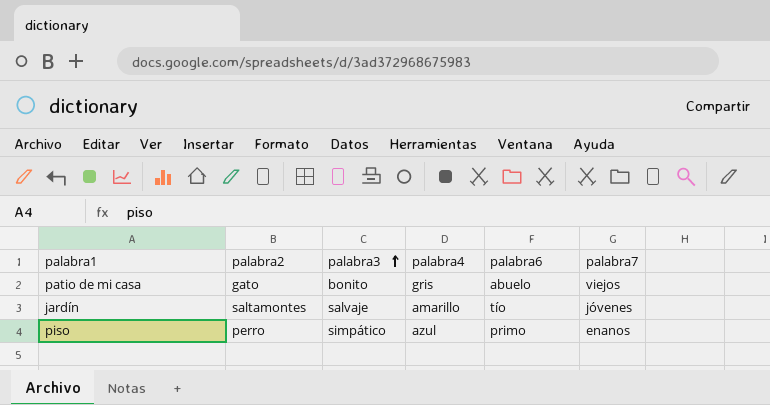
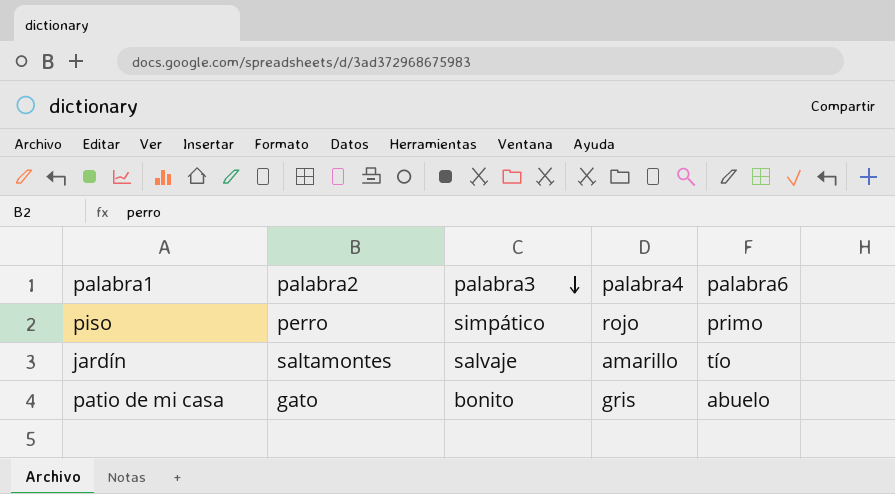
row order: palabra3 ascending -> palabra3 descending
column palabra7 | position: 6 -> none
piso | palabra4: azul -> rojo

